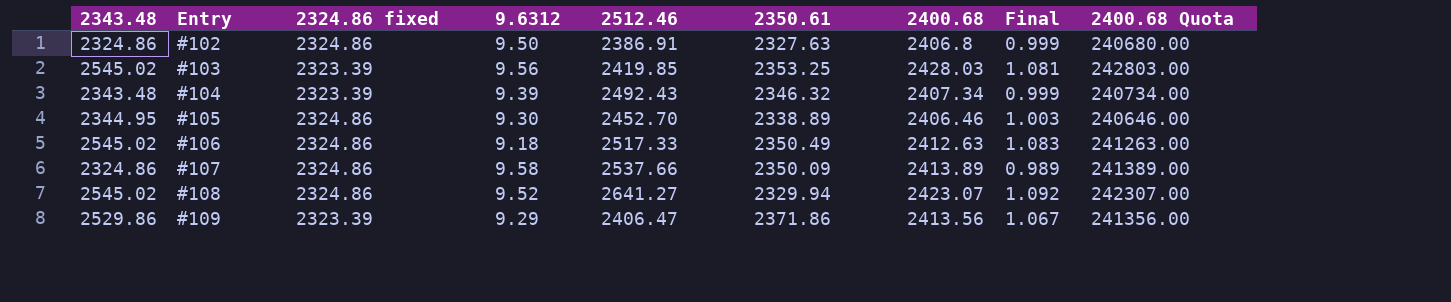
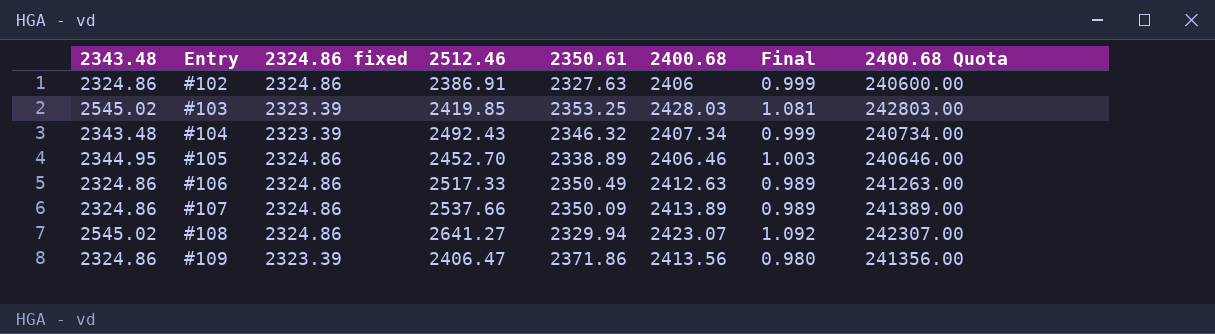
column 9.6312 | position: 4 -> none
#102 | 2400.68: 2406.8 -> 2406
#102 | 2400.68 Quota: 240680.00 -> 240600.00
#106 | 2343.48: 2545.02 -> 2324.86
#106 | Final: 1.083 -> 0.989
#109 | 2343.48: 2529.86 -> 2324.86
#109 | Final: 1.067 -> 0.980

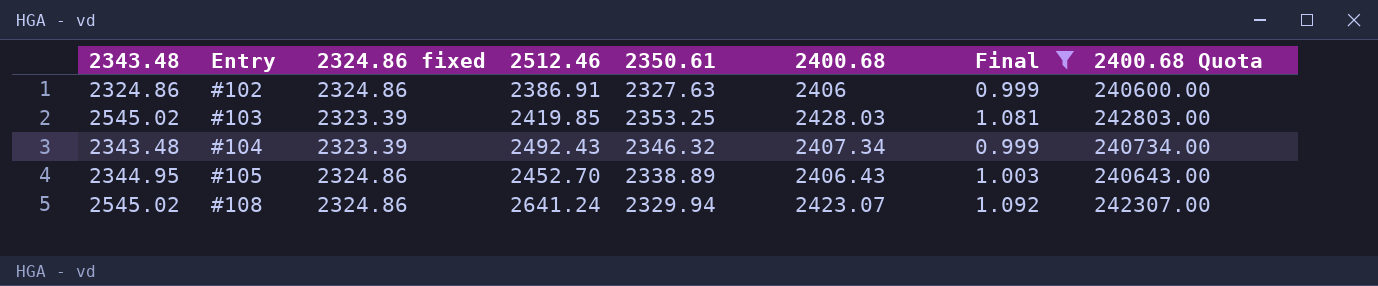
filter: none -> Final >= 0.999
#105 | 2400.68: 2406.46 -> 2406.43
#105 | 2400.68 Quota: 240646.00 -> 240643.00
#108 | 2512.46: 2641.27 -> 2641.24

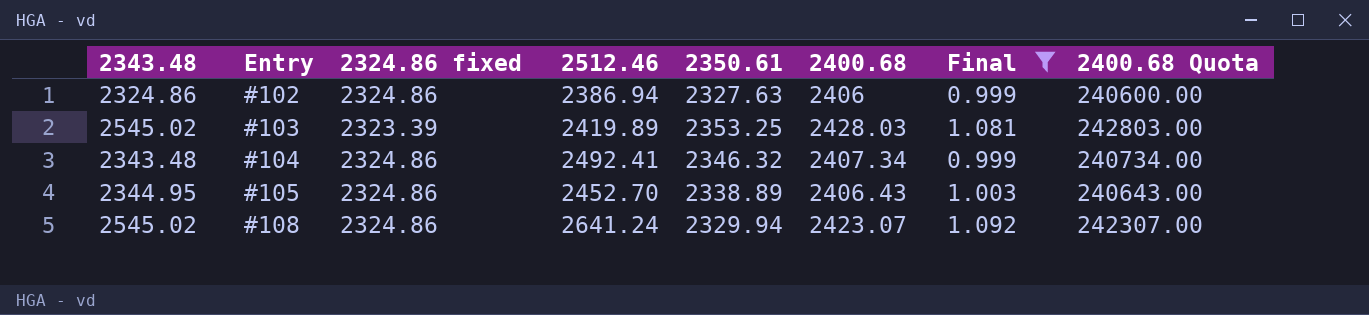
#102 | 2512.46: 2386.91 -> 2386.94
#103 | 2512.46: 2419.85 -> 2419.89
#104 | 2324.86 fixed: 2323.39 -> 2324.86
#104 | 2512.46: 2492.43 -> 2492.41

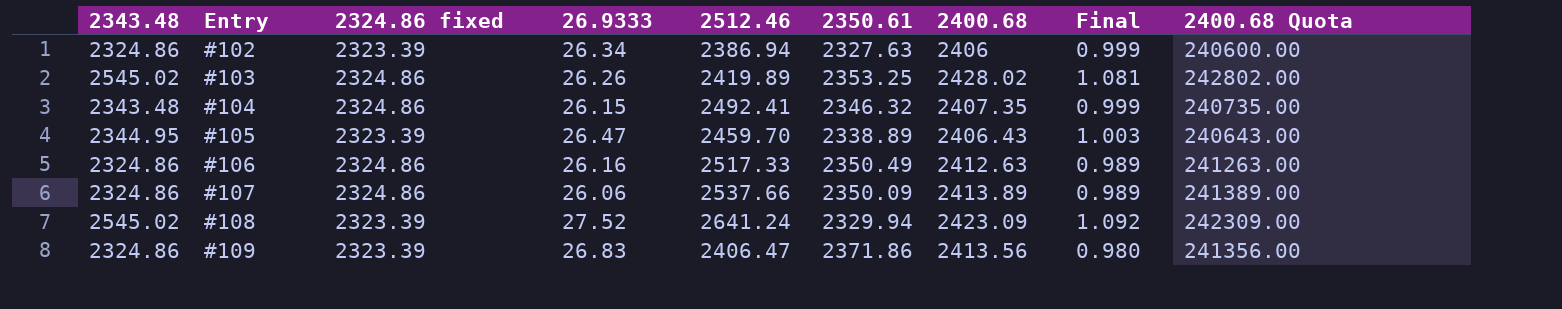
filter: Final >= 0.999 -> none
column 26.9333 | position: none -> 4
#102 | 2324.86 fixed: 2324.86 -> 2323.39
#103 | 2324.86 fixed: 2323.39 -> 2324.86
#103 | 2400.68: 2428.03 -> 2428.02
#103 | 2400.68 Quota: 242803.00 -> 242802.00
#104 | 2400.68: 2407.34 -> 2407.35
#104 | 2400.68 Quota: 240734.00 -> 240735.00
#105 | 2324.86 fixed: 2324.86 -> 2323.39
#105 | 2512.46: 2452.70 -> 2459.70
#108 | 2324.86 fixed: 2324.86 -> 2323.39
#108 | 2400.68: 2423.07 -> 2423.09
#108 | 2400.68 Quota: 242307.00 -> 242309.00

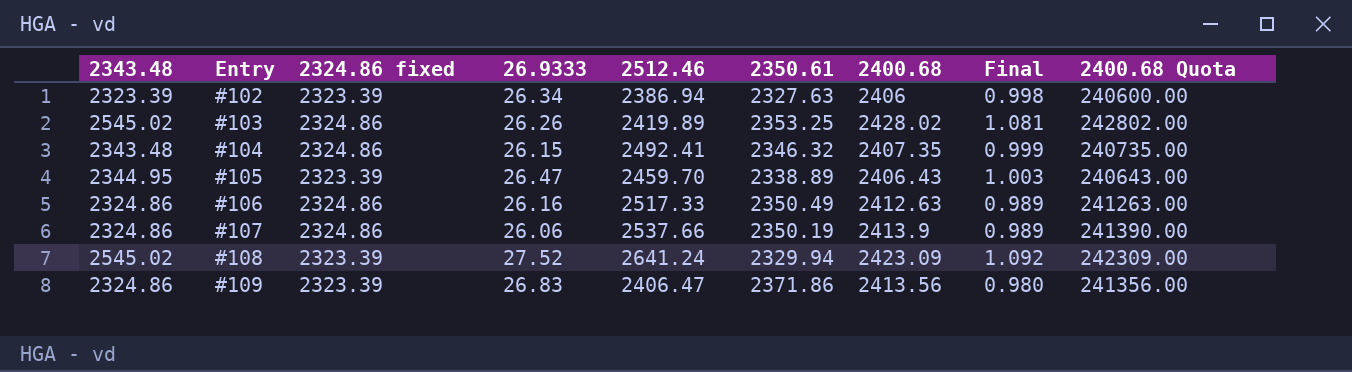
#102 | 2343.48: 2324.86 -> 2323.39
#102 | Final: 0.999 -> 0.998
#107 | 2350.61: 2350.09 -> 2350.19
#107 | 2400.68: 2413.89 -> 2413.9
#107 | 2400.68 Quota: 241389.00 -> 241390.00

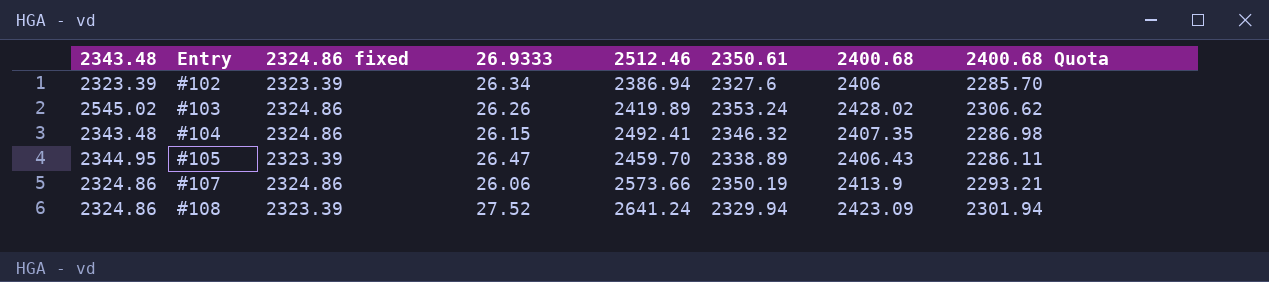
column Final | formula: [2343.48] / [2350.61] -> none
column 2400.68 Quota | formula: [2400.68] * 100 -> [2400.68] * 0.95
row #106: 2324.86 | 2324.86 | 26.16 | 2517.33 | 2350.49 | 2412.63 | 0.989 | 241263.00 -> none
row #109: 2324.86 | 2323.39 | 26.83 | 2406.47 | 2371.86 | 2413.56 | 0.980 | 241356.00 -> none
#102 | 2350.61: 2327.63 -> 2327.6
#103 | 2350.61: 2353.25 -> 2353.24
#107 | 2512.46: 2537.66 -> 2573.66
#108 | 2343.48: 2545.02 -> 2324.86

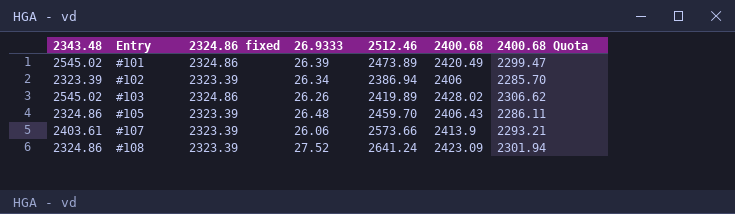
column 2350.61 | position: 6 -> none
row #104: 2343.48 | 2324.86 | 26.15 | 2492.41 | 2346.32 | 2407.35 | 2286.98 -> none
row #101: none -> 2545.02 | 2324.86 | 26.39 | 2473.89 | 2420.49 | 2299.47
#105 | 2343.48: 2344.95 -> 2324.86
#105 | 26.9333: 26.47 -> 26.48
#107 | 2343.48: 2324.86 -> 2403.61
#107 | 2324.86 fixed: 2324.86 -> 2323.39

